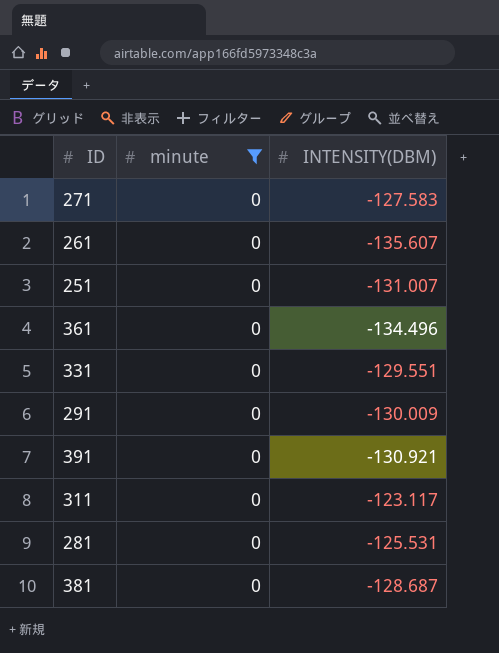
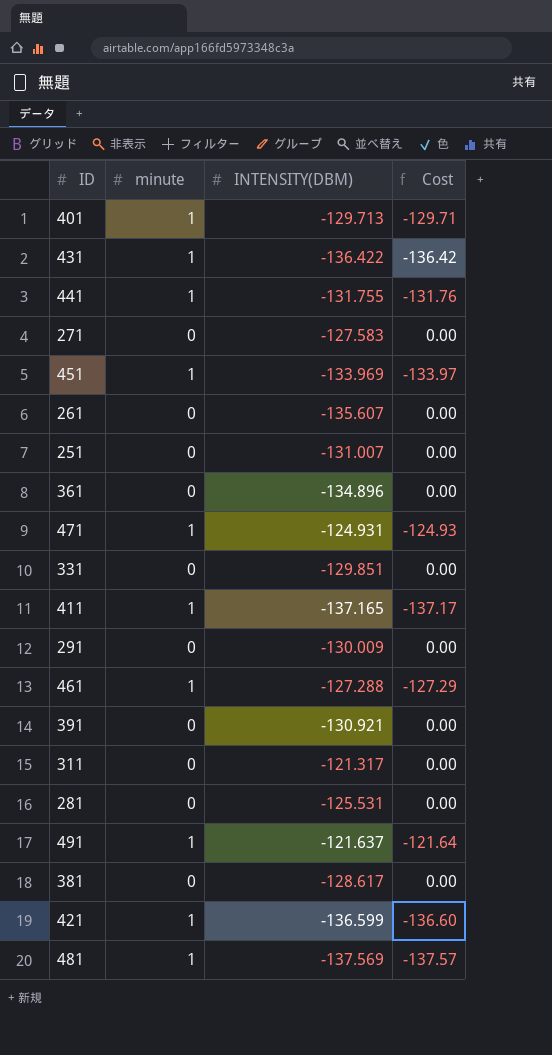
filter: minute = 0 -> none
column Cost | formula: none -> [minute] * [INTENSITY(DBM)]
361 | INTENSITY(DBM): -134.496 -> -134.896
331 | INTENSITY(DBM): -129.551 -> -129.851
311 | INTENSITY(DBM): -123.117 -> -121.317
381 | INTENSITY(DBM): -128.687 -> -128.617

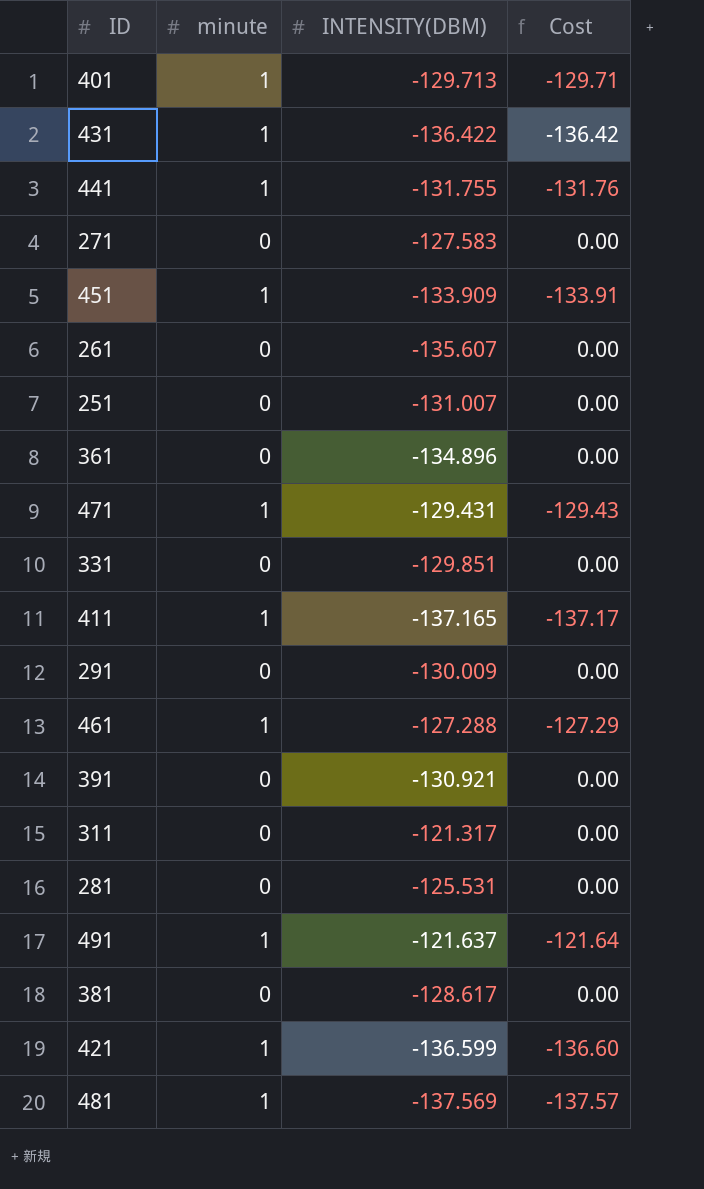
451 | INTENSITY(DBM): -133.969 -> -133.909
451 | Cost: -133.97 -> -133.91
471 | INTENSITY(DBM): -124.931 -> -129.431
471 | Cost: -124.93 -> -129.43

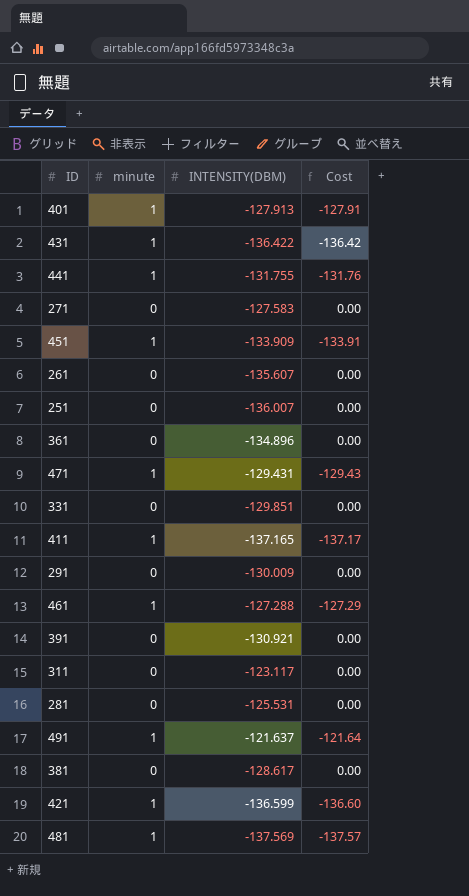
401 | INTENSITY(DBM): -129.713 -> -127.913
401 | Cost: -129.71 -> -127.91
251 | INTENSITY(DBM): -131.007 -> -136.007
311 | INTENSITY(DBM): -121.317 -> -123.117

